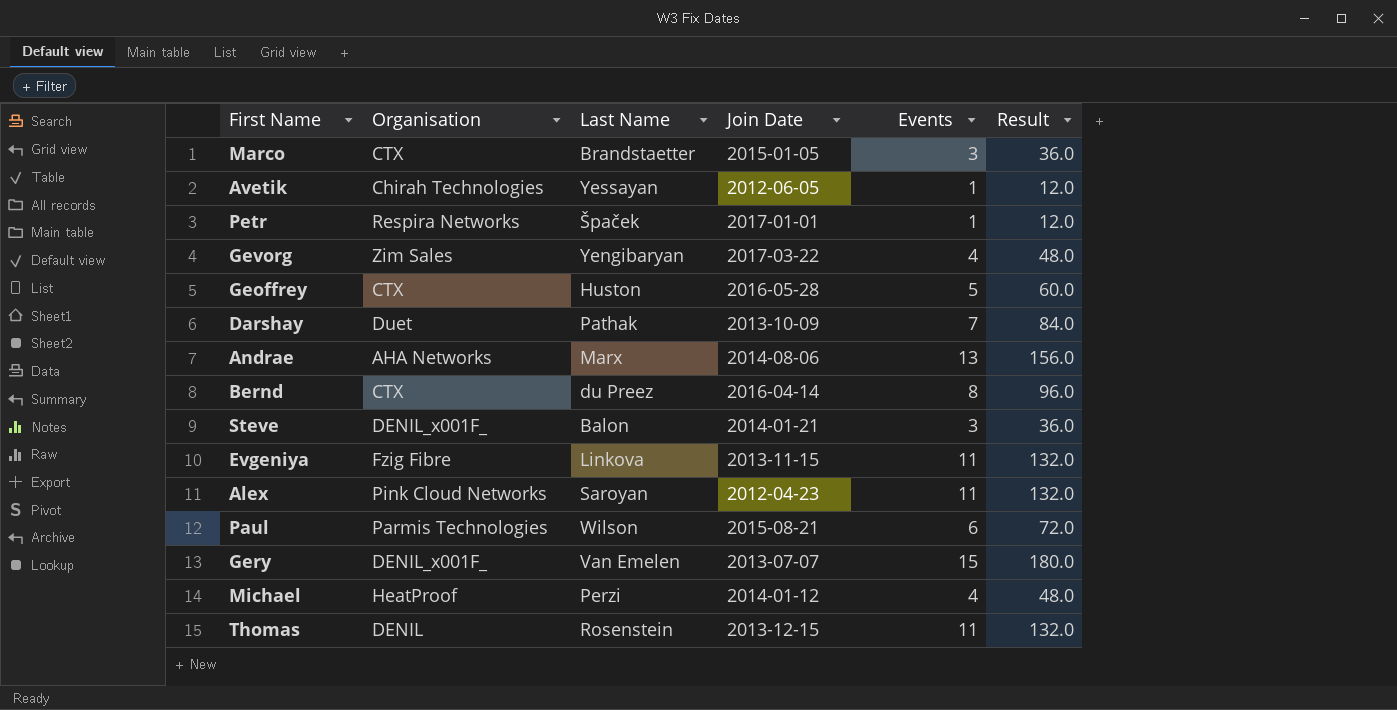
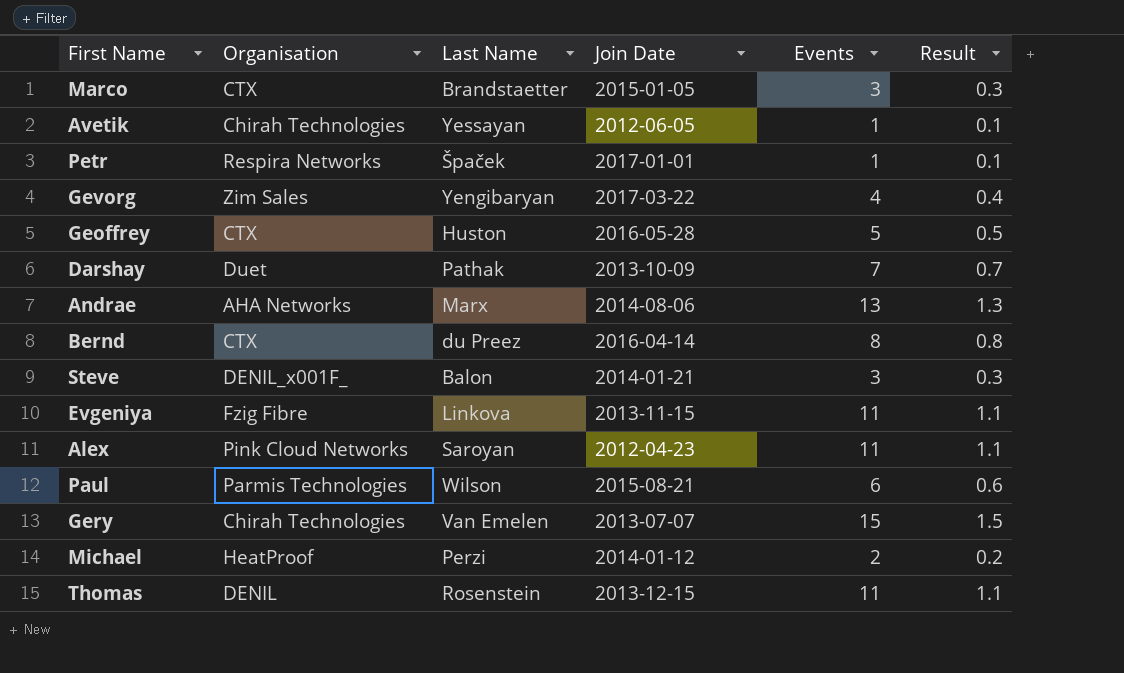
column Result | formula: [Events] * 12 -> [Events] * 0.1
Gery | Organisation: DENIL_x001F_ -> Chirah Technologies
Michael | Events: 4 -> 2

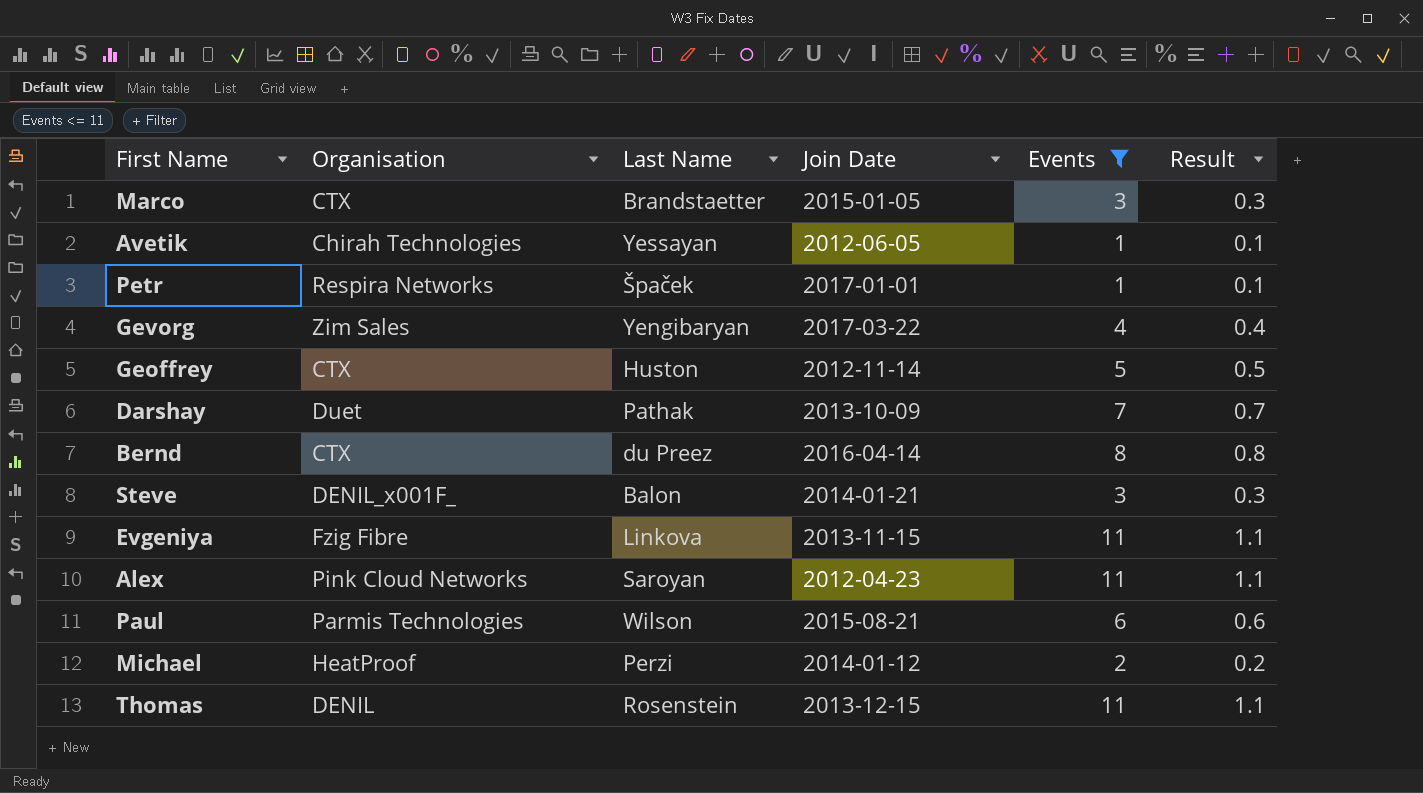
filter: none -> Events <= 11
Geoffrey | Join Date: 2016-05-28 -> 2012-11-14

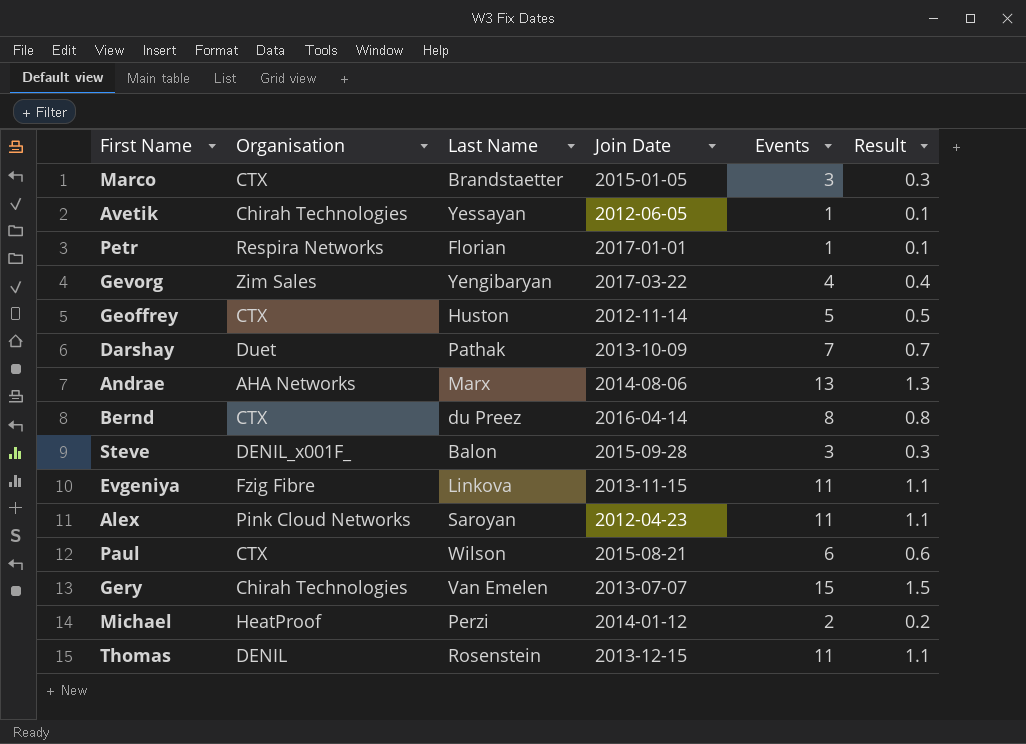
filter: Events <= 11 -> none
Petr | Last Name: Špaček -> Florian
Steve | Join Date: 2014-01-21 -> 2015-09-28
Paul | Organisation: Parmis Technologies -> CTX

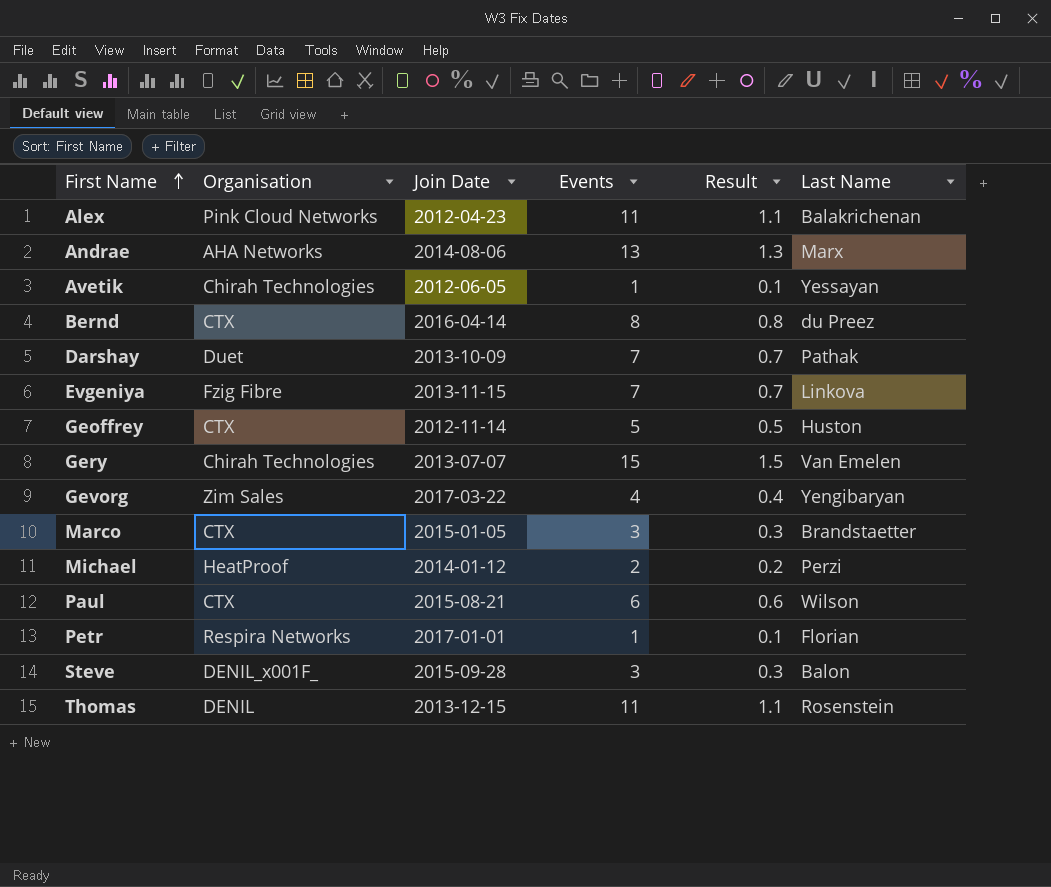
row order: none -> First Name ascending
column Last Name | position: 3 -> 6
Alex | Last Name: Saroyan -> Balakrichenan
Evgeniya | Events: 11 -> 7
Evgeniya | Result: 1.1 -> 0.7

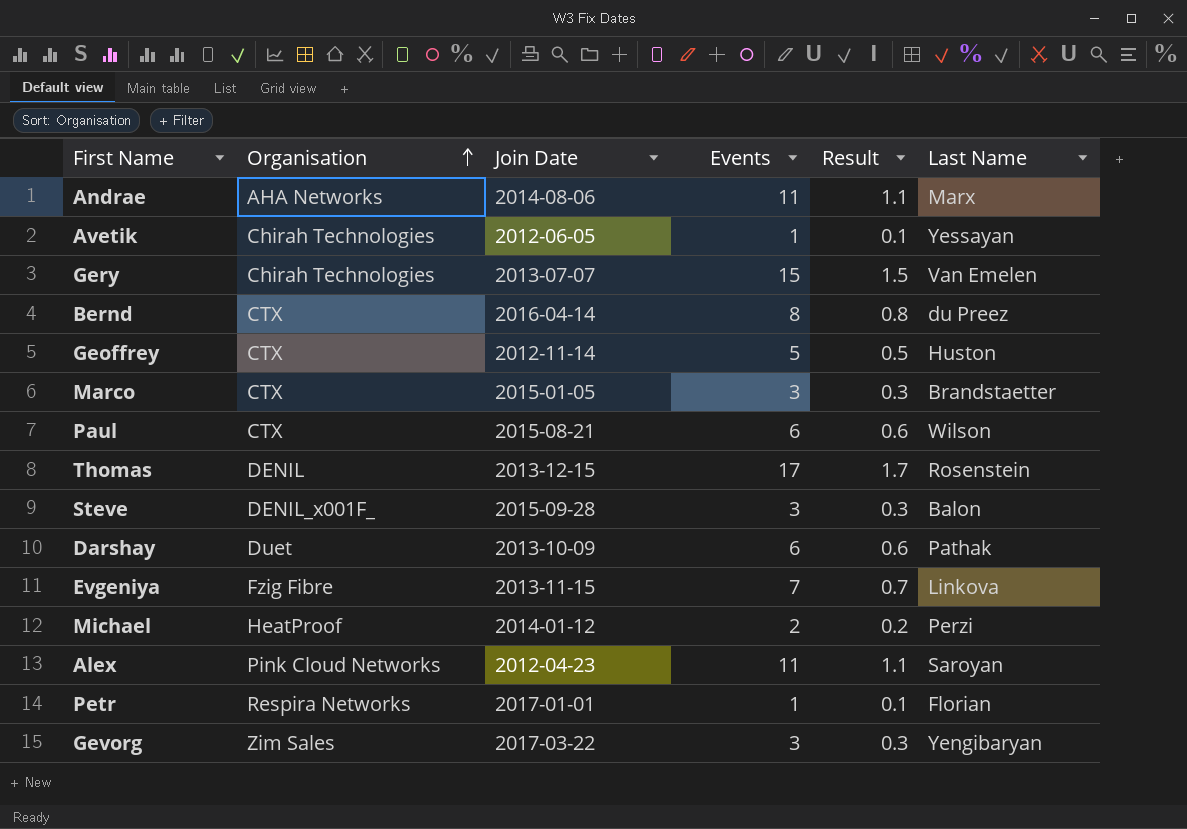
row order: First Name ascending -> Organisation ascending
Andrae | Events: 13 -> 11
Andrae | Result: 1.3 -> 1.1
Thomas | Events: 11 -> 17
Thomas | Result: 1.1 -> 1.7
Darshay | Events: 7 -> 6
Darshay | Result: 0.7 -> 0.6
Alex | Last Name: Balakrichenan -> Saroyan
Gevorg | Events: 4 -> 3
Gevorg | Result: 0.4 -> 0.3

